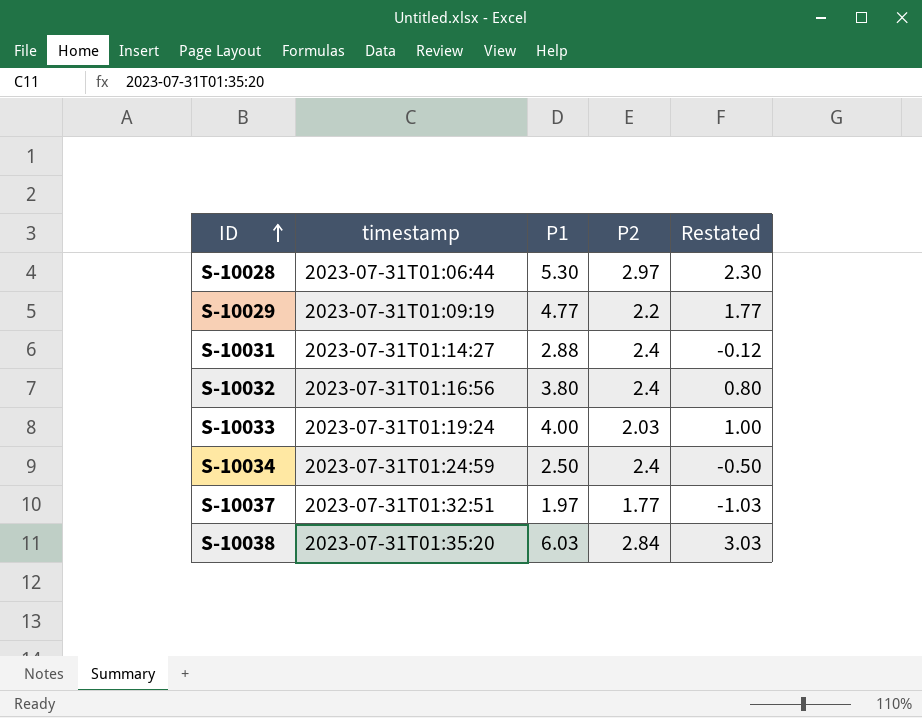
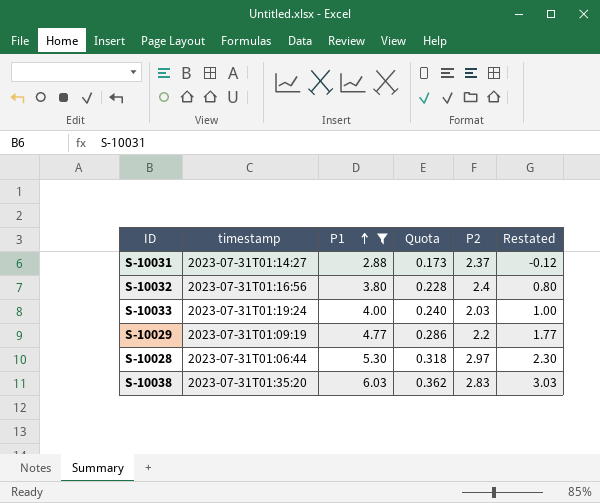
filter: none -> P1 >= 2.88
row order: ID ascending -> P1 ascending
column Quota | formula: none -> [P1] * 0.06
S-10031 | P2: 2.4 -> 2.37
S-10038 | P2: 2.84 -> 2.83

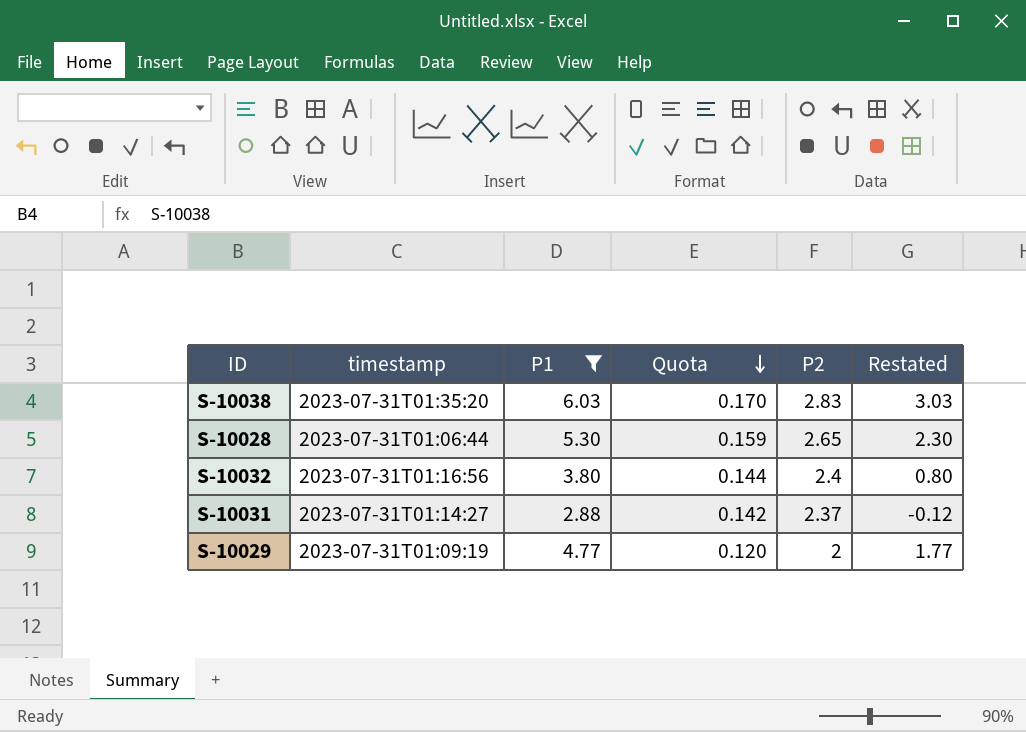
row order: P1 ascending -> Quota descending
column Quota | formula: [P1] * 0.06 -> [P2] * 0.06
row S-10033: 2023-07-31T01:19:24 | 4.00 | 0.240 | 2.03 | 1.00 -> none
S-10028 | P2: 2.97 -> 2.65
S-10029 | P2: 2.2 -> 2

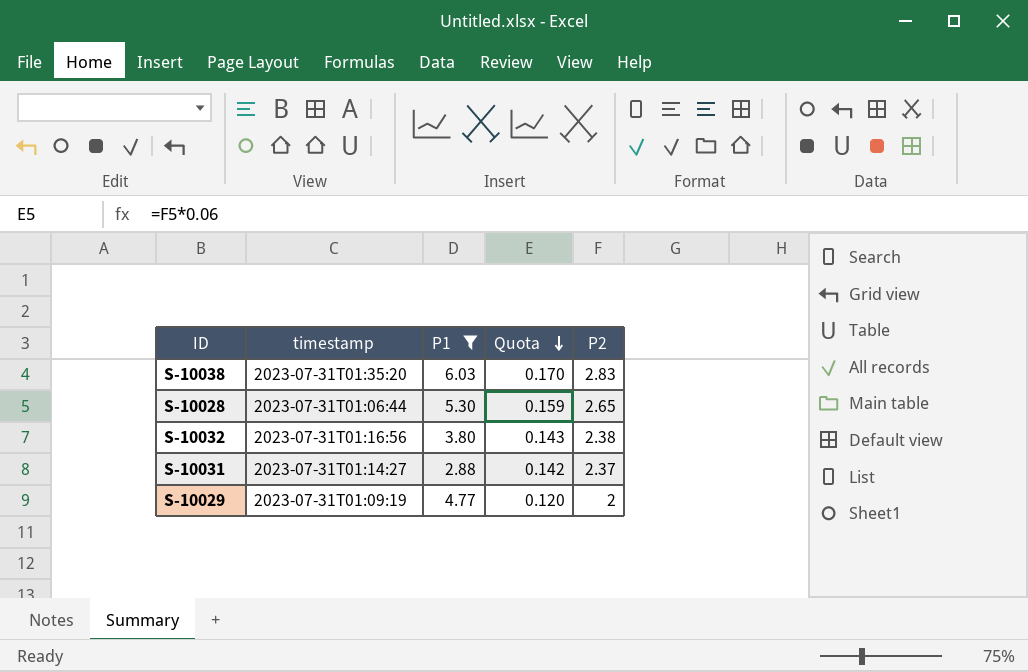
column Restated | formula: [P1] - 3 -> none
S-10032 | Quota: 0.144 -> 0.143
S-10032 | P2: 2.4 -> 2.38

